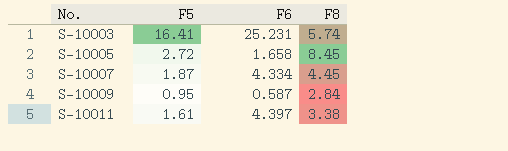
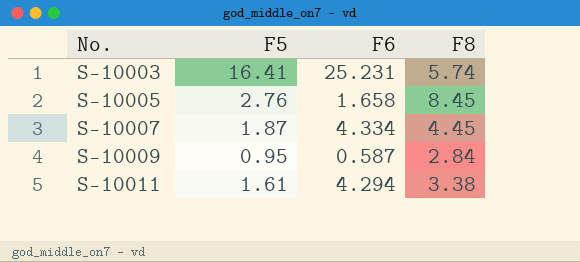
S-10005 | F5: 2.72 -> 2.76
S-10011 | F6: 4.397 -> 4.294

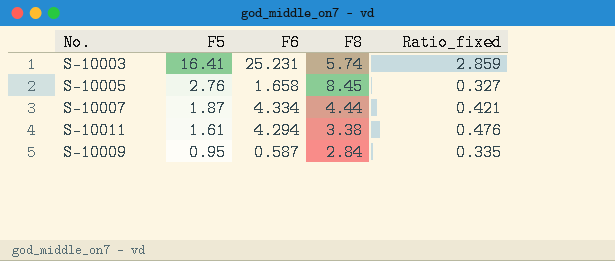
row order: No. ascending -> F5 descending
column Ratio_fixed | formula: none -> [F5] / [F8]
S-10007 | F8: 4.45 -> 4.44

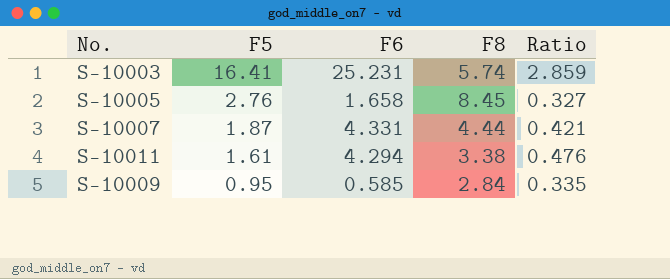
column name: Ratio_fixed -> Ratio
S-10007 | F6: 4.334 -> 4.331
S-10009 | F6: 0.587 -> 0.585

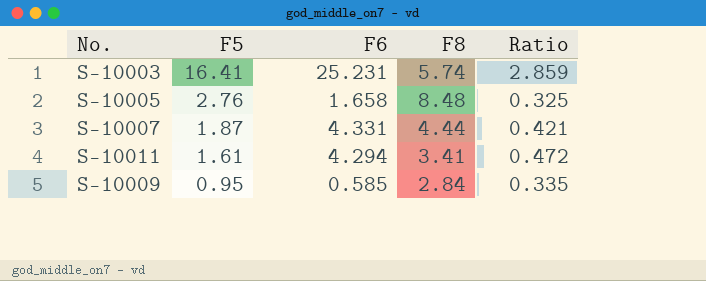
S-10005 | F8: 8.45 -> 8.48
S-10005 | Ratio: 0.327 -> 0.325
S-10011 | F8: 3.38 -> 3.41
S-10011 | Ratio: 0.476 -> 0.472

